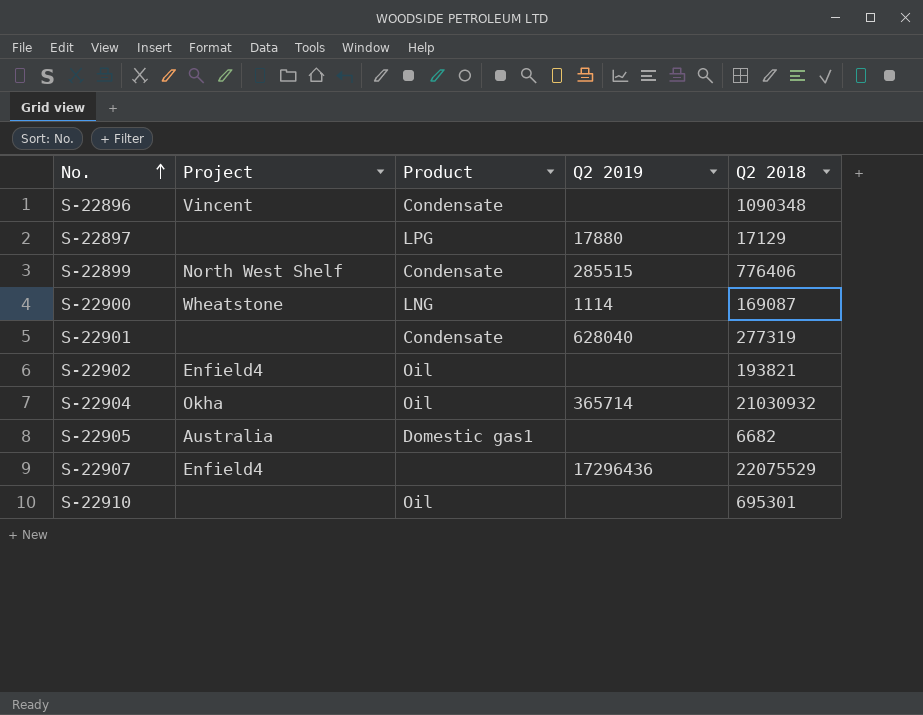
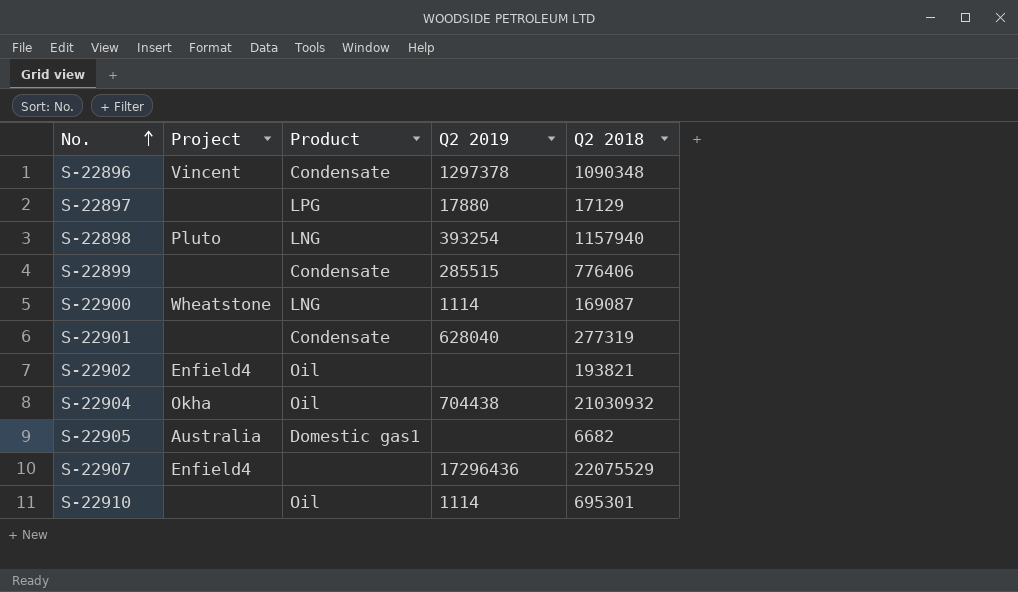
S-22896 | Q2 2019: none -> 1297378
row S-22898: none -> Pluto | LNG | 393254 | 1157940
S-22899 | Project: North West Shelf -> none
S-22904 | Q2 2019: 365714 -> 704438
S-22910 | Q2 2019: none -> 1114

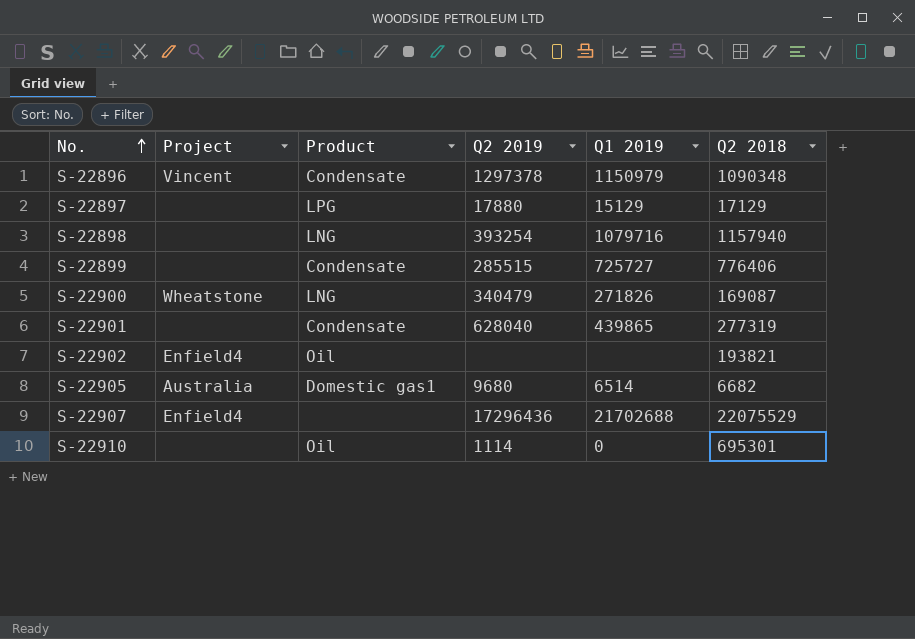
column Q1 2019 | position: none -> 5
row S-22904: Okha | Oil | 704438 | 21030932 -> none
S-22898 | Project: Pluto -> none
S-22900 | Q2 2019: 1114 -> 340479
S-22905 | Q2 2019: none -> 9680

